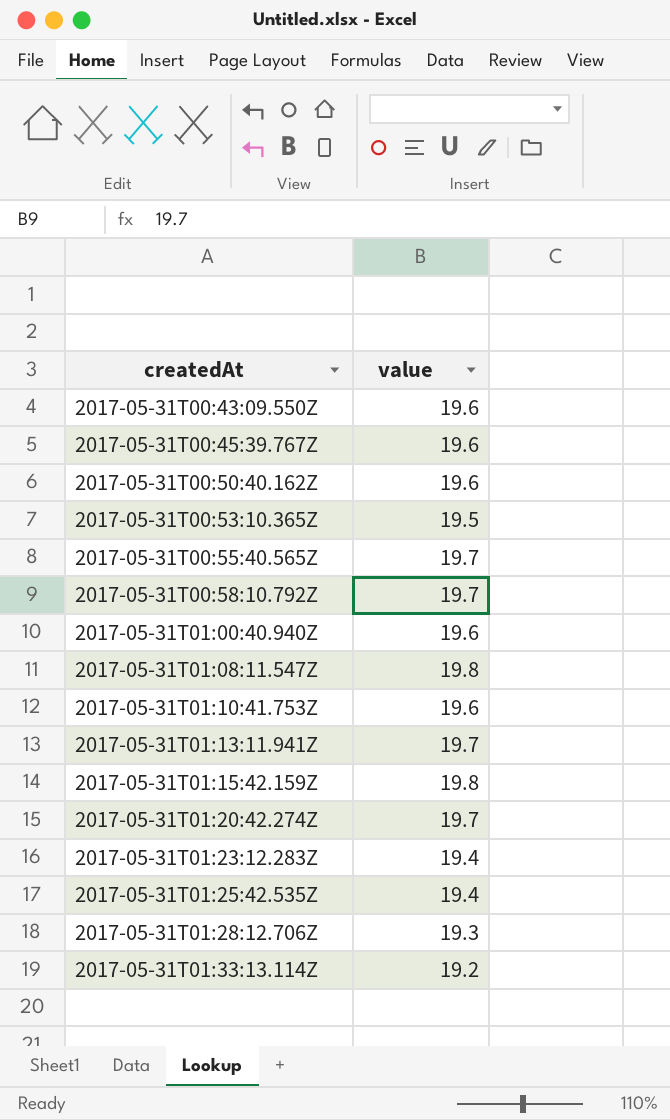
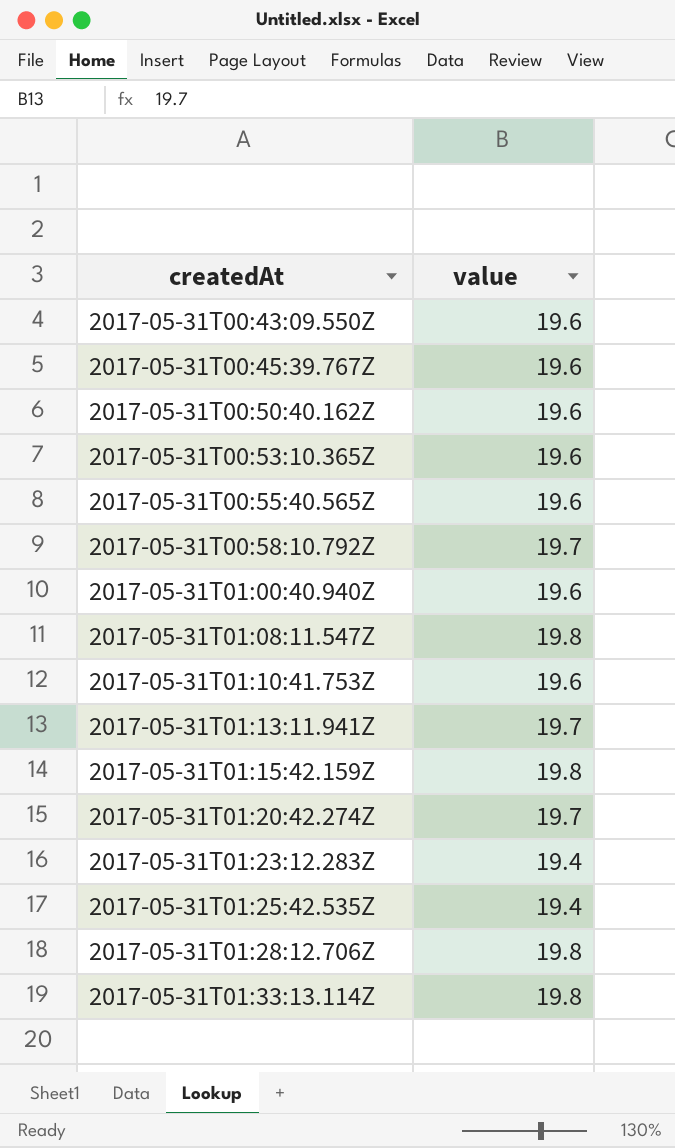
2017-05-31T00:53:10.365Z | value: 19.5 -> 19.6
2017-05-31T00:55:40.565Z | value: 19.7 -> 19.6
2017-05-31T01:28:12.706Z | value: 19.3 -> 19.8
2017-05-31T01:33:13.114Z | value: 19.2 -> 19.8

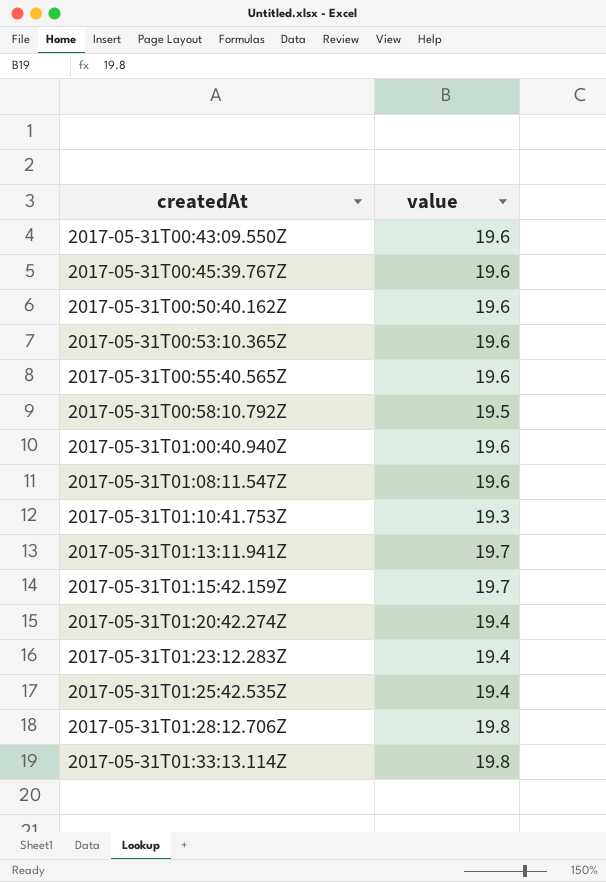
2017-05-31T00:58:10.792Z | value: 19.7 -> 19.5
2017-05-31T01:08:11.547Z | value: 19.8 -> 19.6
2017-05-31T01:10:41.753Z | value: 19.6 -> 19.3
2017-05-31T01:15:42.159Z | value: 19.8 -> 19.7
2017-05-31T01:20:42.274Z | value: 19.7 -> 19.4

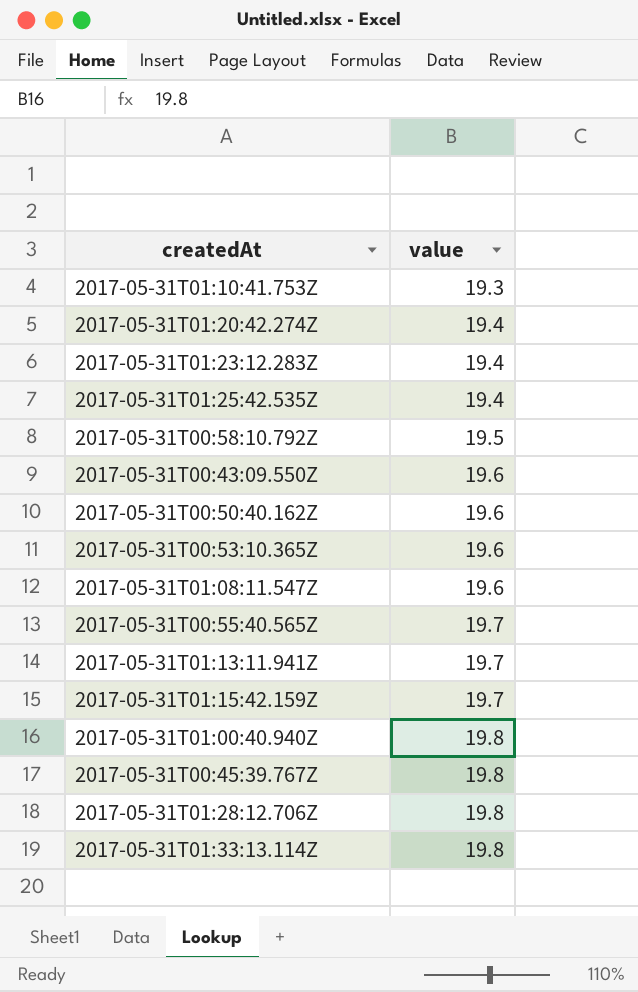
row order: createdAt ascending -> value ascending
2017-05-31T00:55:40.565Z | value: 19.6 -> 19.7
2017-05-31T01:00:40.940Z | value: 19.6 -> 19.8
2017-05-31T00:45:39.767Z | value: 19.6 -> 19.8

